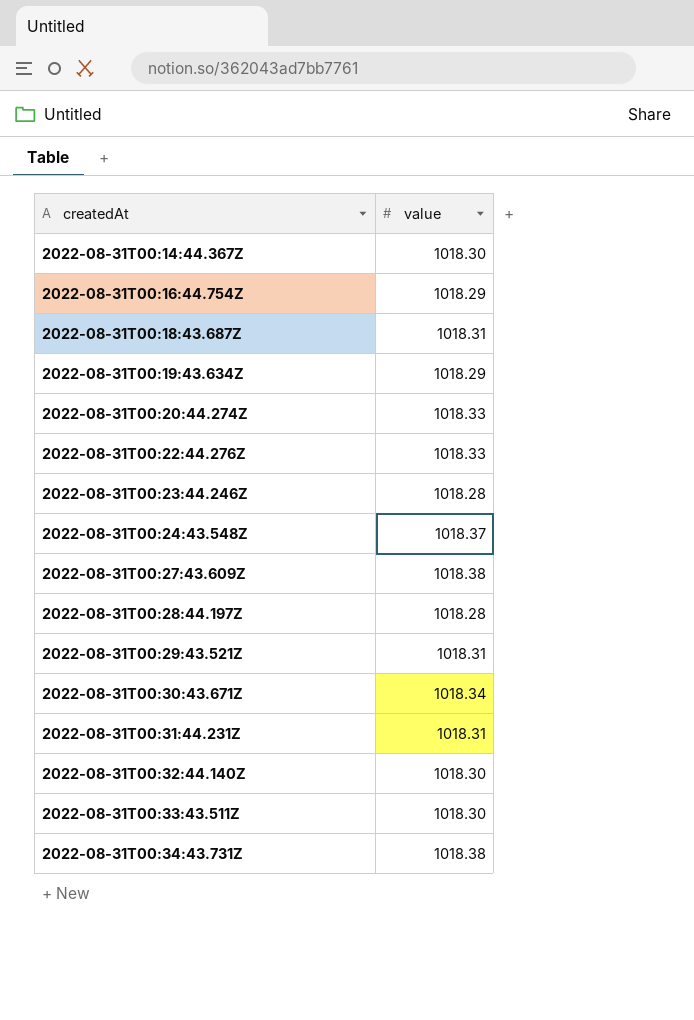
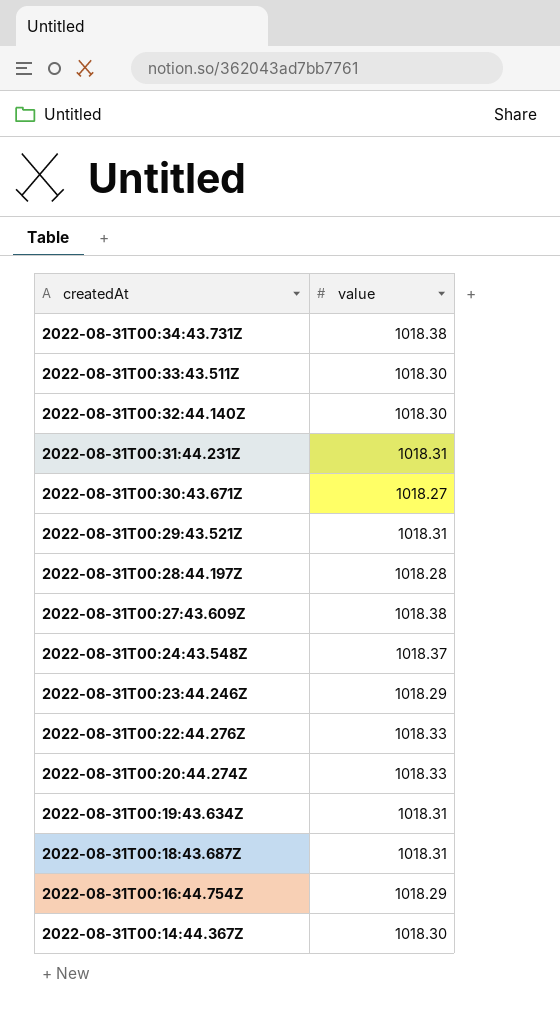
row order: createdAt ascending -> createdAt descending
2022-08-31T00:30:43.671Z | value: 1018.34 -> 1018.27
2022-08-31T00:23:44.246Z | value: 1018.28 -> 1018.29
2022-08-31T00:19:43.634Z | value: 1018.29 -> 1018.31

